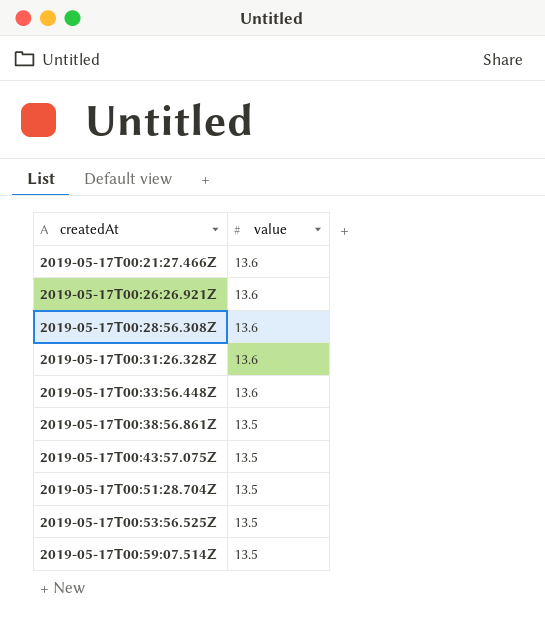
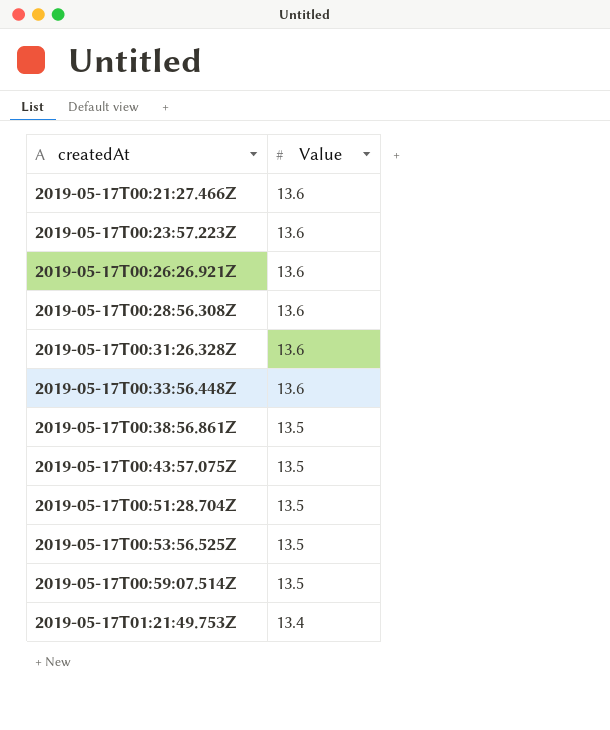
column name: value -> Value
row 2019-05-17T00:23:57.223Z: none -> 13.6
row 2019-05-17T01:21:49.753Z: none -> 13.4

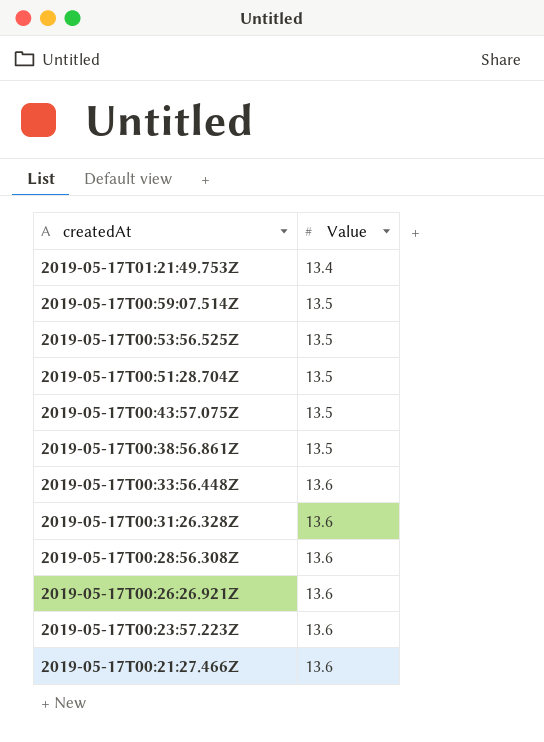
row order: createdAt ascending -> createdAt descending

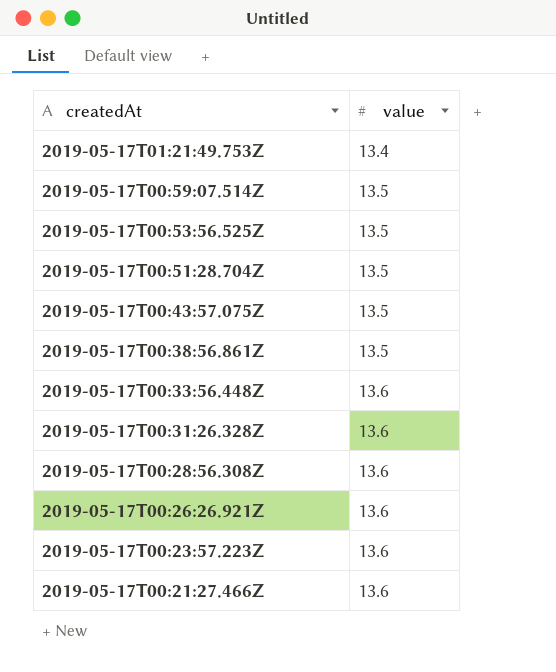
column name: Value -> value

